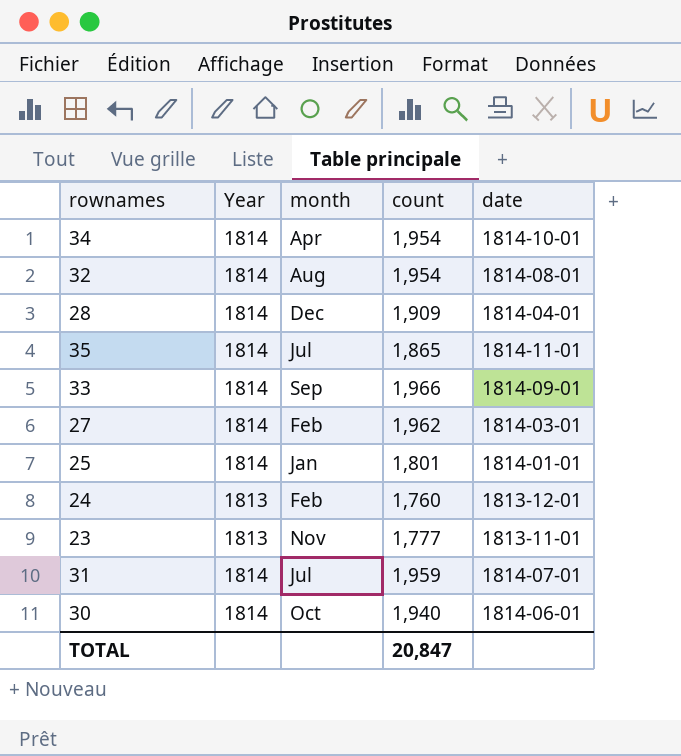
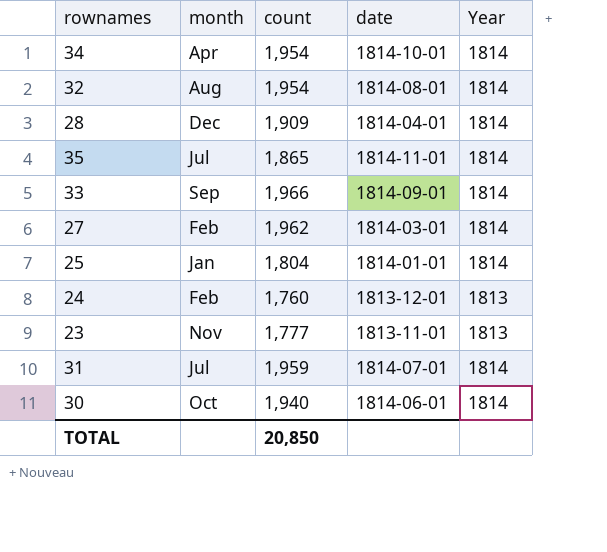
column Year | position: 2 -> 5
25 | count: 1,801 -> 1,804
TOTAL | count: 20,847 -> 20,850

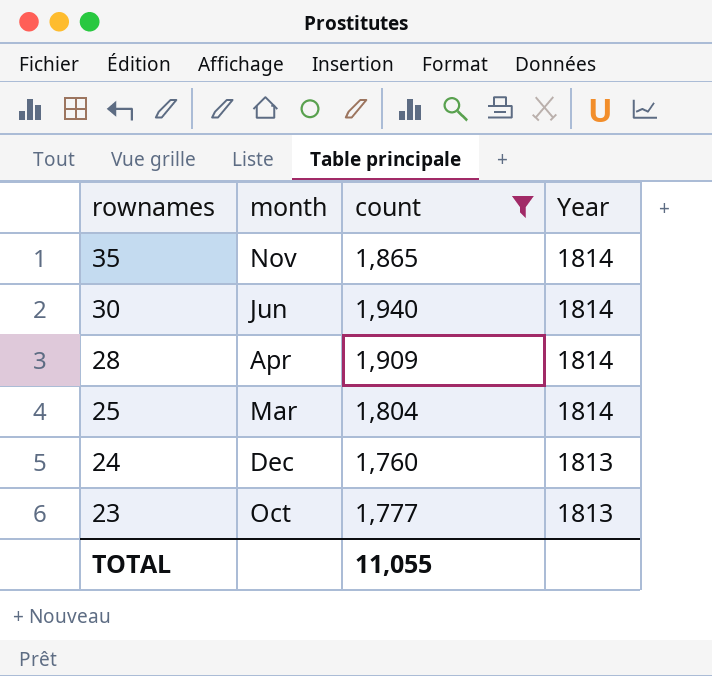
filter: none -> count <= 1,940
row order: none -> rownames descending
column date | position: 4 -> none
35 | month: Jul -> Nov
30 | month: Oct -> Jun
28 | month: Dec -> Apr
25 | month: Jan -> Mar
24 | month: Feb -> Dec
23 | month: Nov -> Oct
TOTAL | count: 20,850 -> 11,055

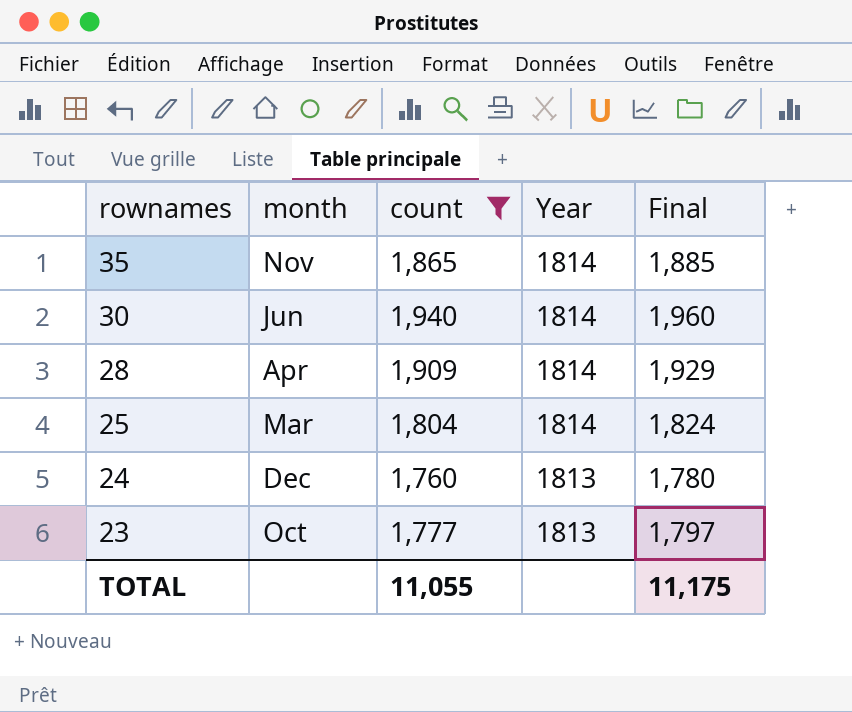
column Final | formula: none -> [count] + 20

